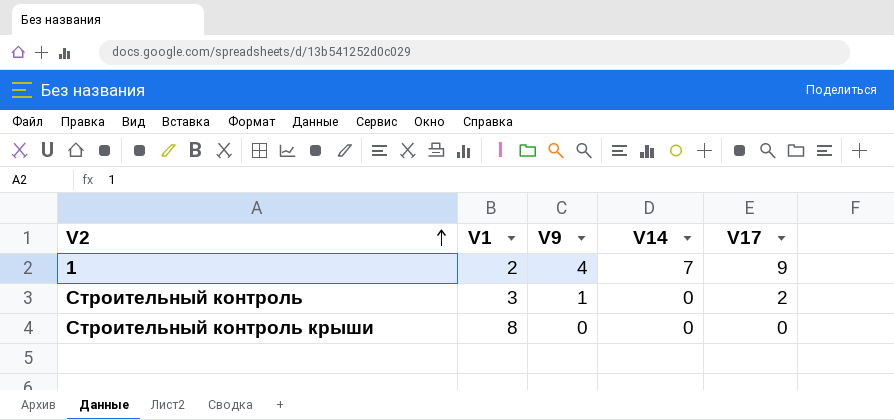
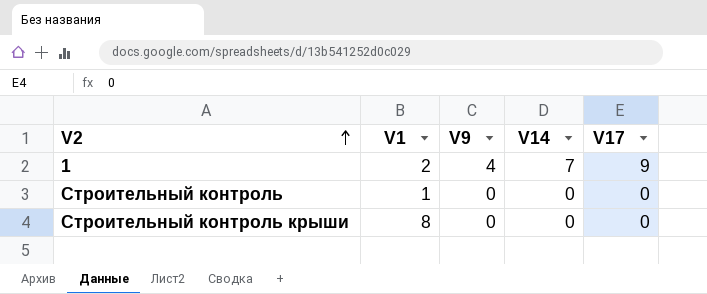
Строительный контроль | V1: 3 -> 1
Строительный контроль | V9: 1 -> 0
Строительный контроль | V17: 2 -> 0

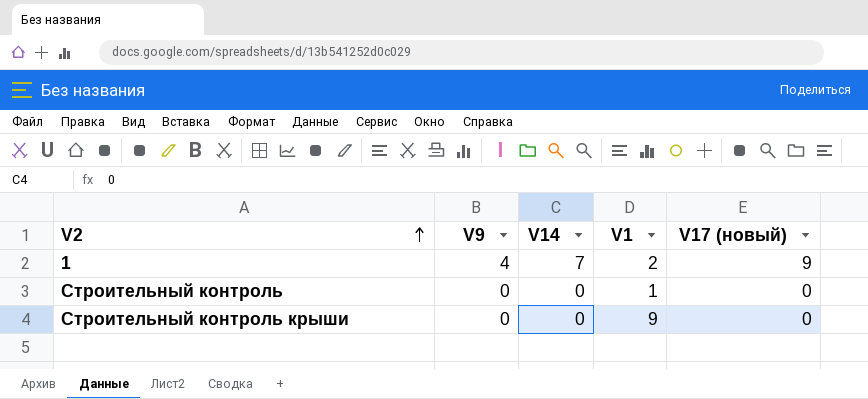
column V1 | position: 2 -> 4
column name: V17 -> V17 (новый)
Строительный контроль крыши | V1: 8 -> 9

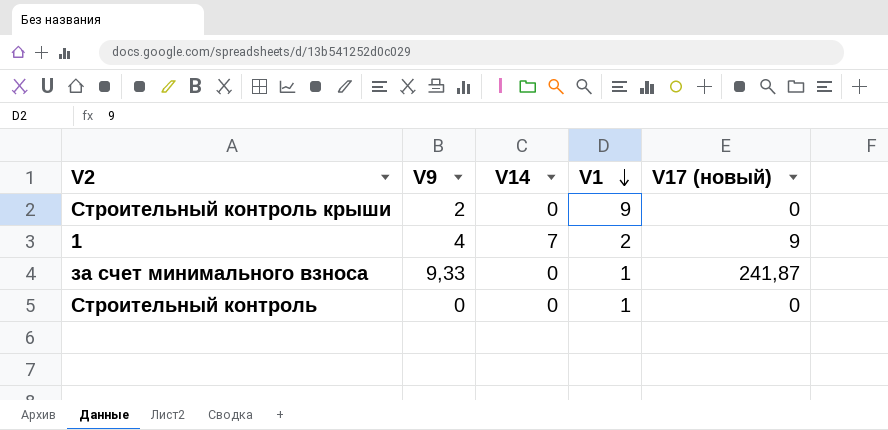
row order: V2 ascending -> V1 descending
Строительный контроль крыши | V9: 0 -> 2
row за счет минимального взноса: none -> 9,33 | 0 | 1 | 241,87

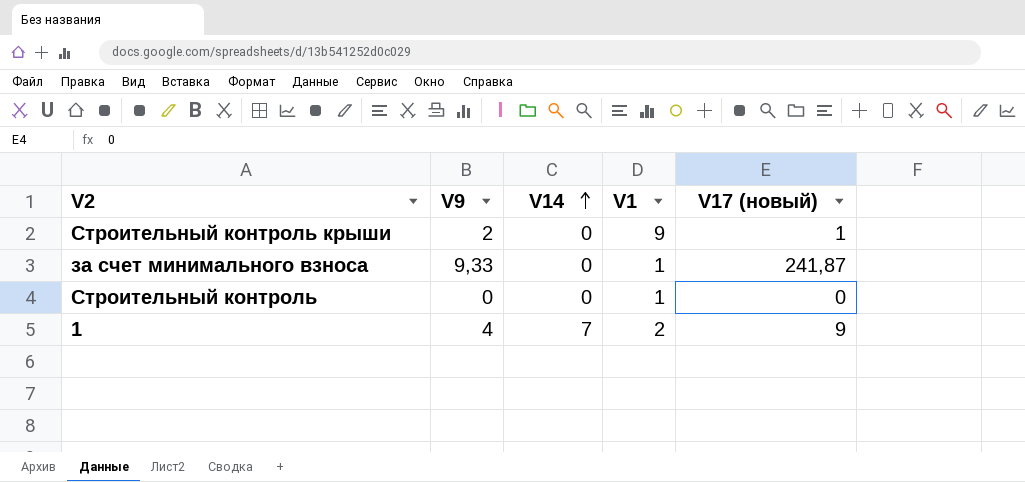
row order: V1 descending -> V14 ascending
Строительный контроль крыши | V17 (новый): 0 -> 1

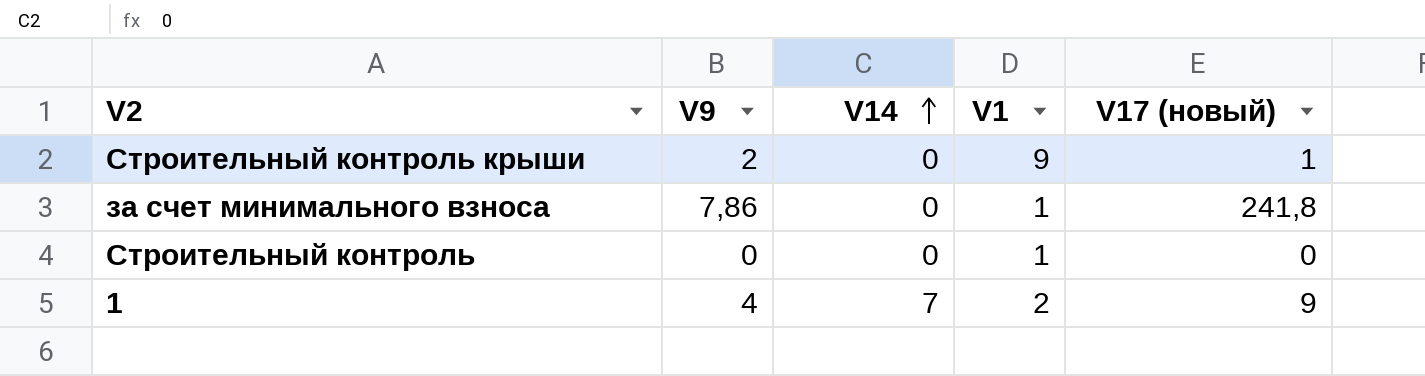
за счет минимального взноса | V9: 9,33 -> 7,86
за счет минимального взноса | V17 (новый): 241,87 -> 241,8

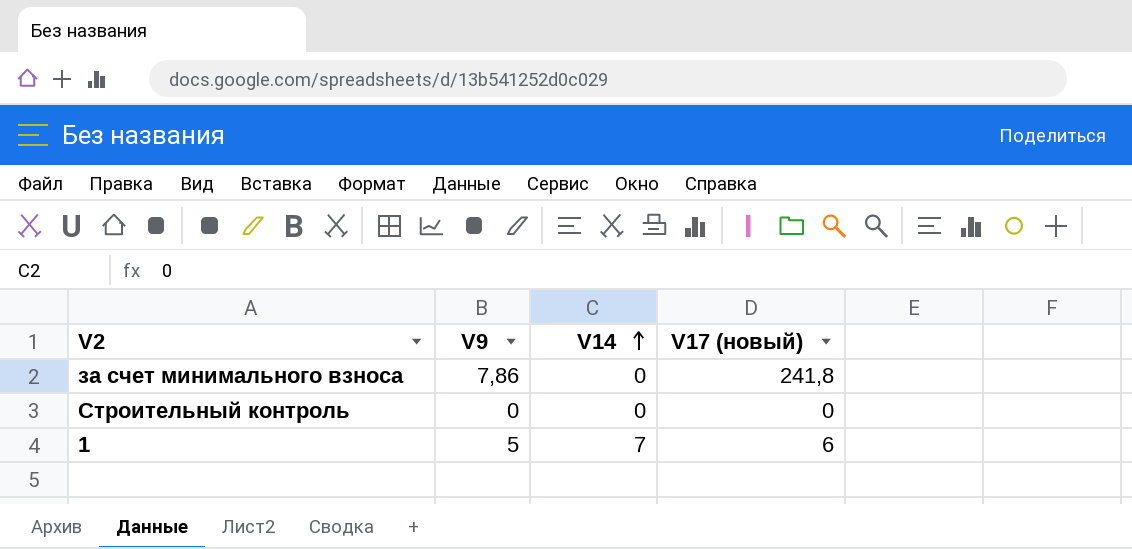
column V1 | position: 4 -> none
row Строительный контроль крыши: 2 | 0 | 9 | 1 -> none
1 | V9: 4 -> 5
1 | V17 (новый): 9 -> 6

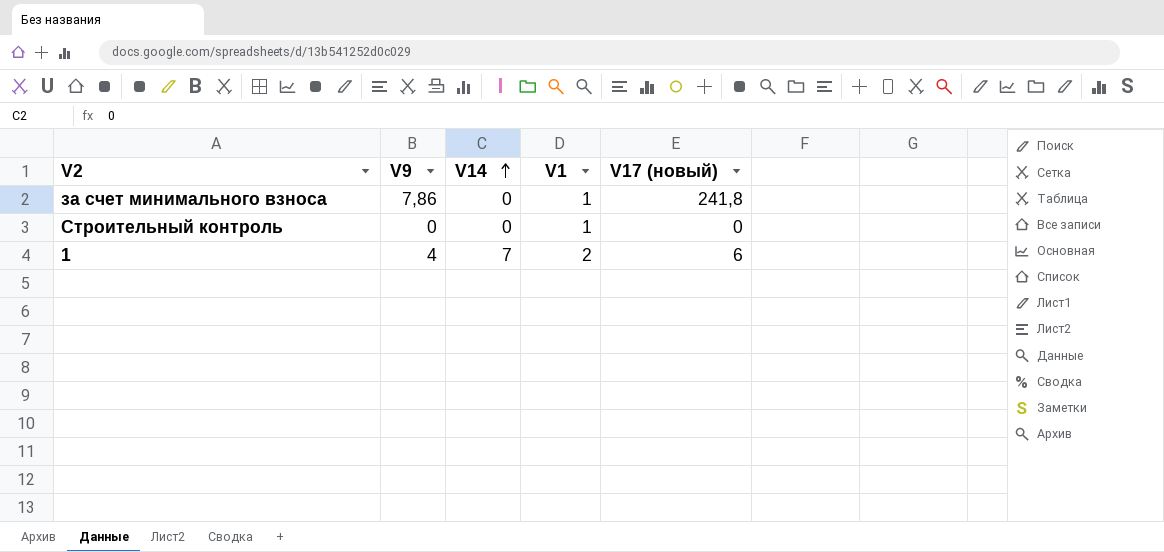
column V1 | position: none -> 4
1 | V9: 5 -> 4

